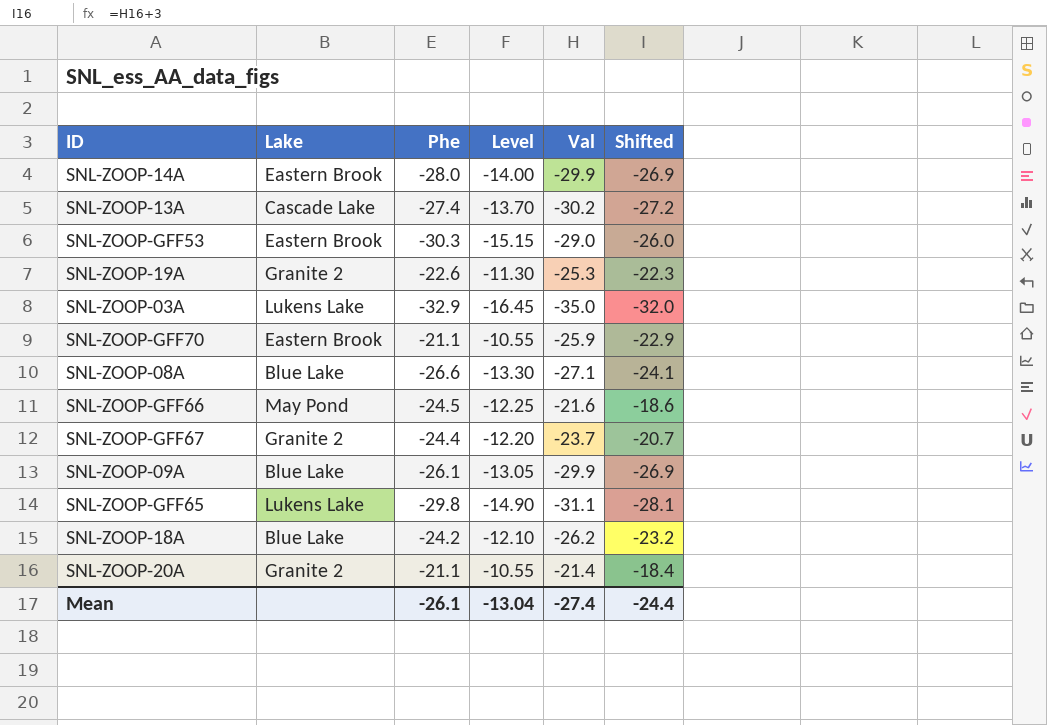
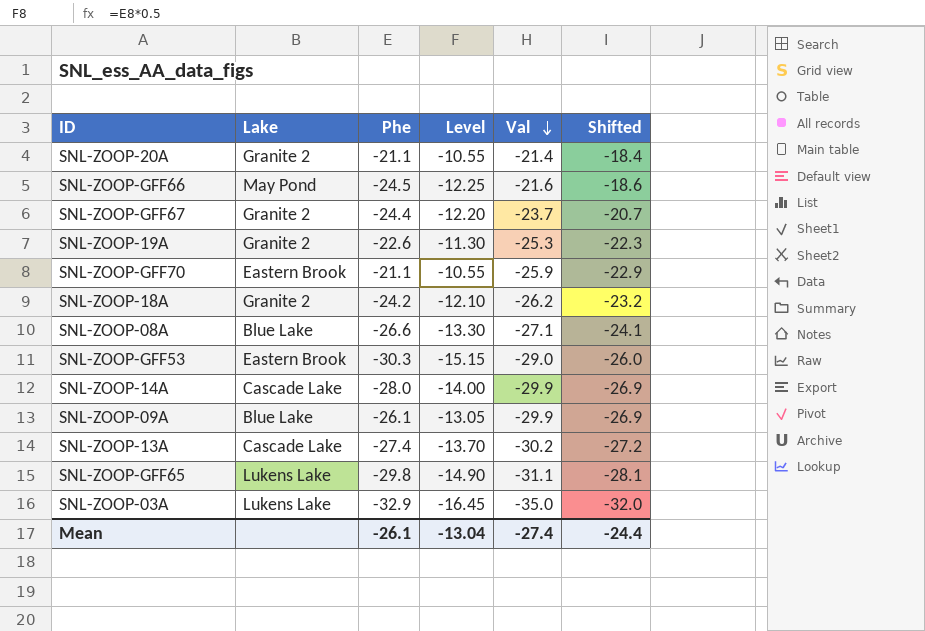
row order: none -> Val descending
SNL-ZOOP-18A | Lake: Blue Lake -> Granite 2
SNL-ZOOP-14A | Lake: Eastern Brook -> Cascade Lake

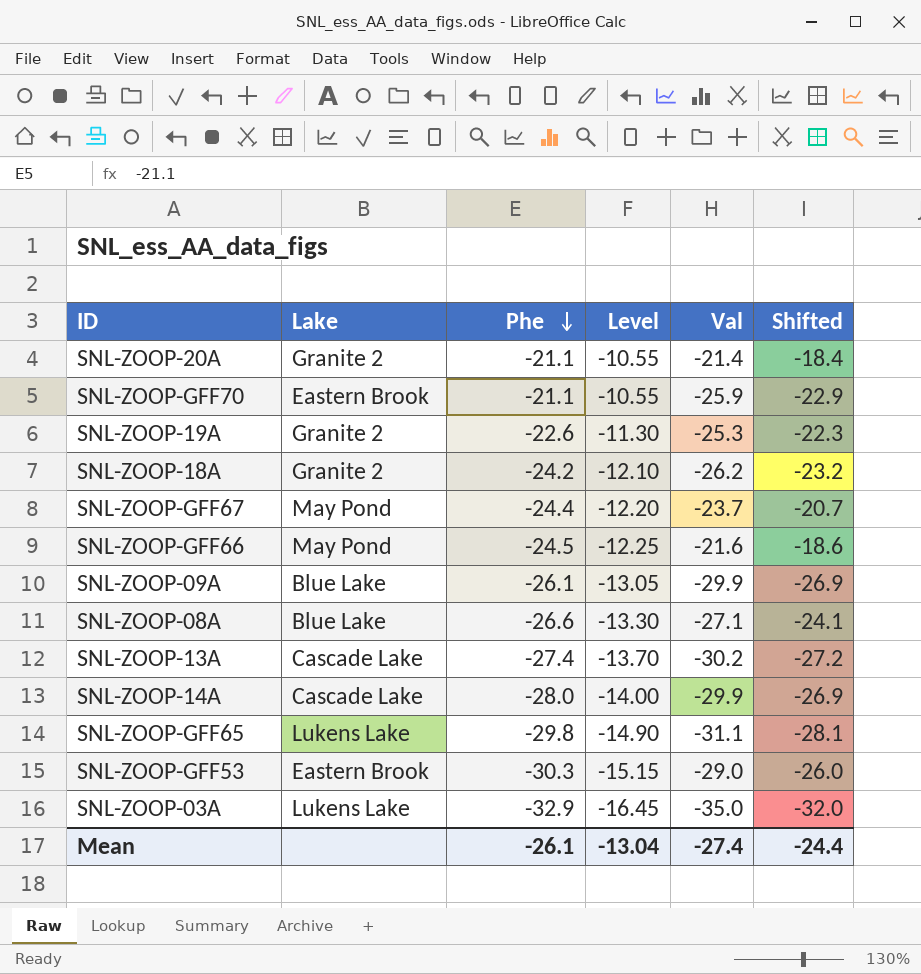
row order: Val descending -> Phe descending
SNL-ZOOP-GFF67 | Lake: Granite 2 -> May Pond

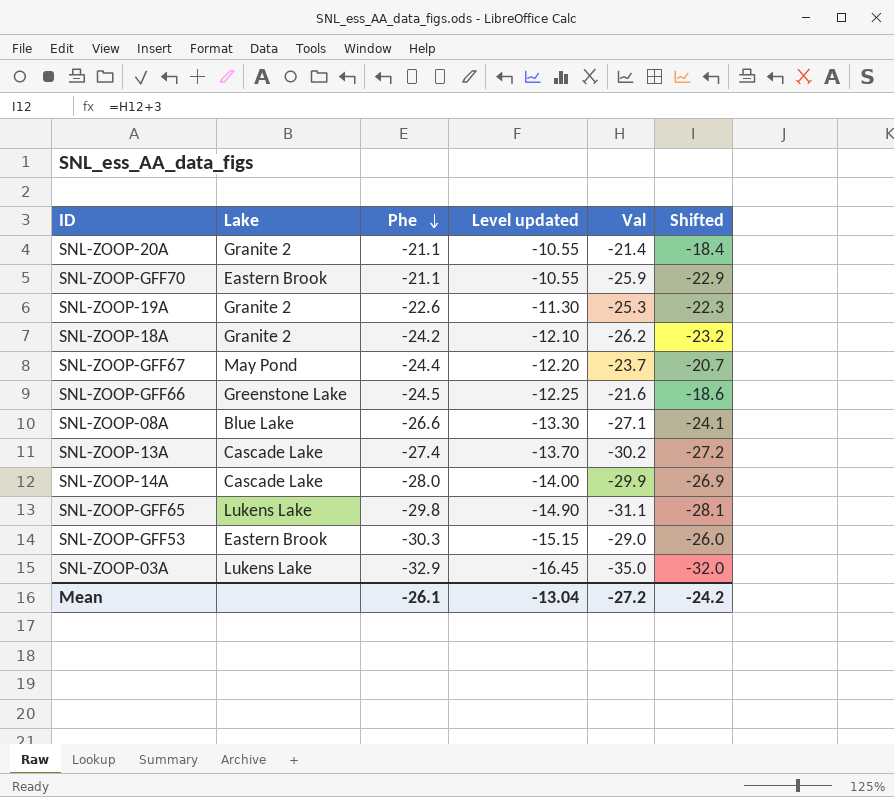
column name: Level -> Level updated
row SNL-ZOOP-09A: Blue Lake | -26.1 | -13.05 | -29.9 | -26.9 -> none
SNL-ZOOP-GFF66 | Lake: May Pond -> Greenstone Lake
Mean | Val: -27.4 -> -27.2
Mean | Shifted: -24.4 -> -24.2

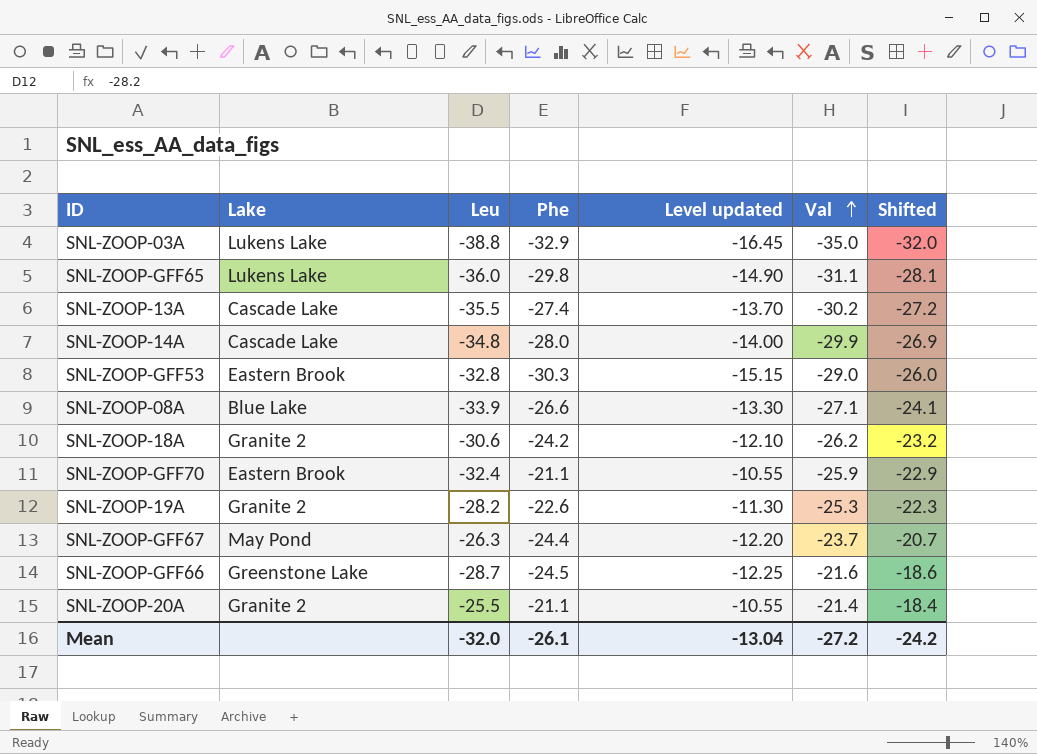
row order: Phe descending -> Val ascending
column Leu | position: none -> 3

